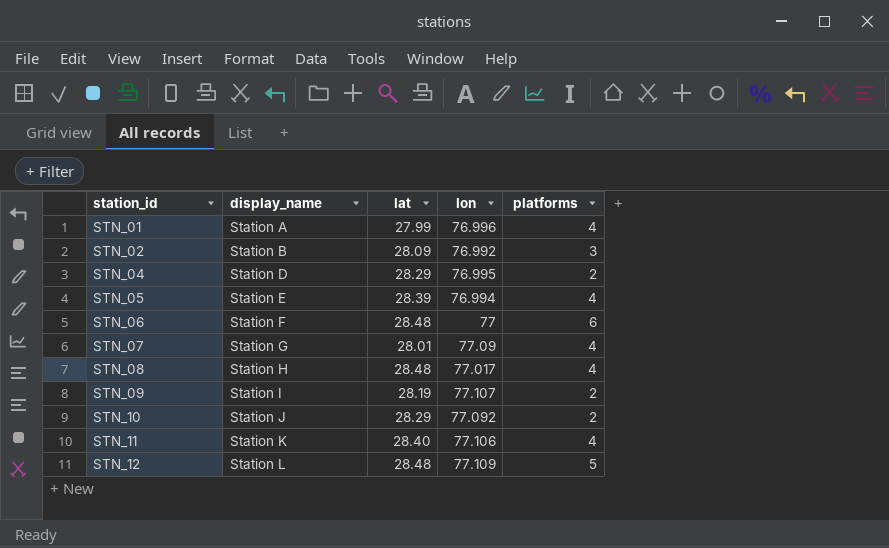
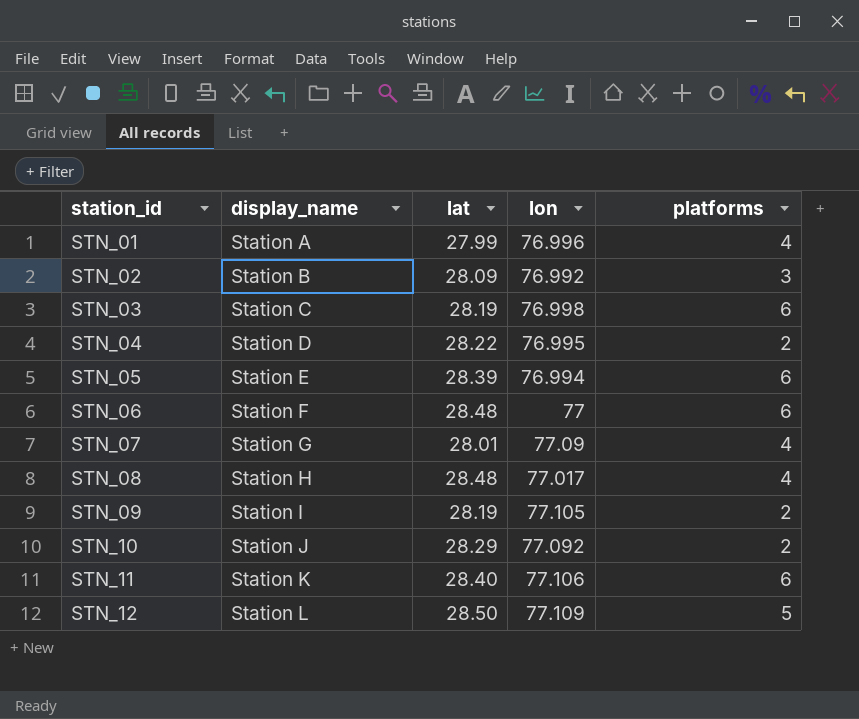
row STN_03: none -> Station C | 28.19 | 76.998 | 6
STN_04 | lat: 28.29 -> 28.22
STN_05 | platforms: 4 -> 6
STN_09 | lon: 77.107 -> 77.105
STN_11 | platforms: 4 -> 6
STN_12 | lat: 28.48 -> 28.50

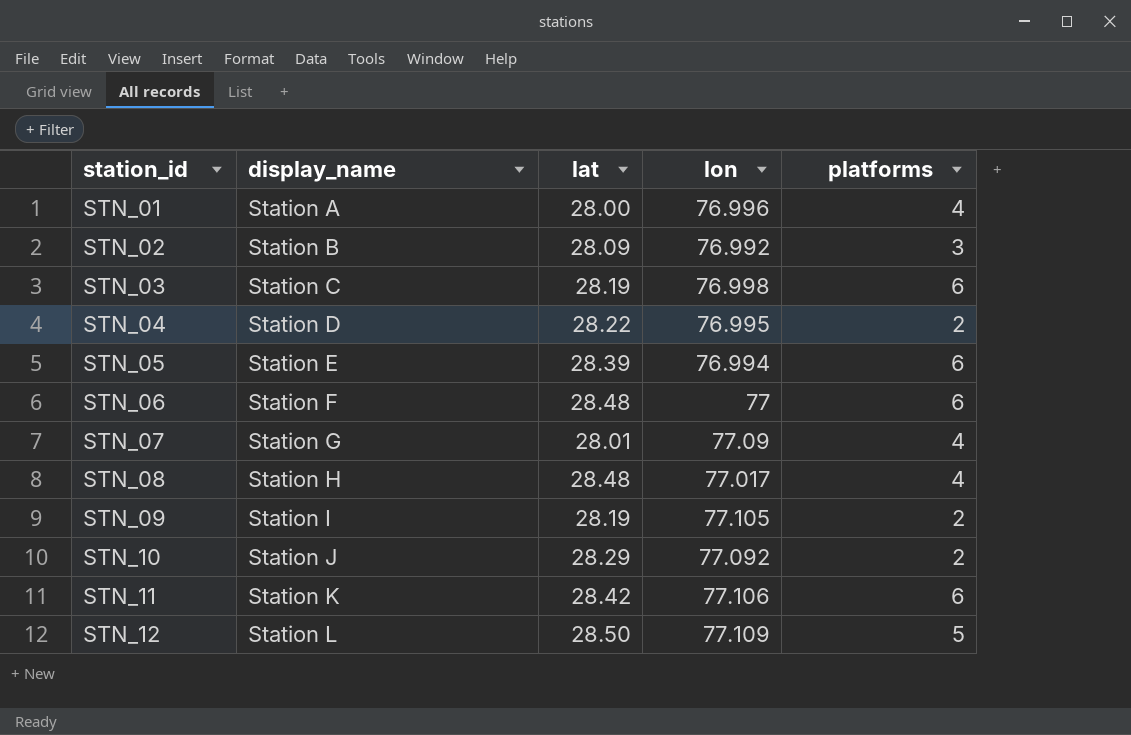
STN_01 | lat: 27.99 -> 28.00
STN_11 | lat: 28.40 -> 28.42

